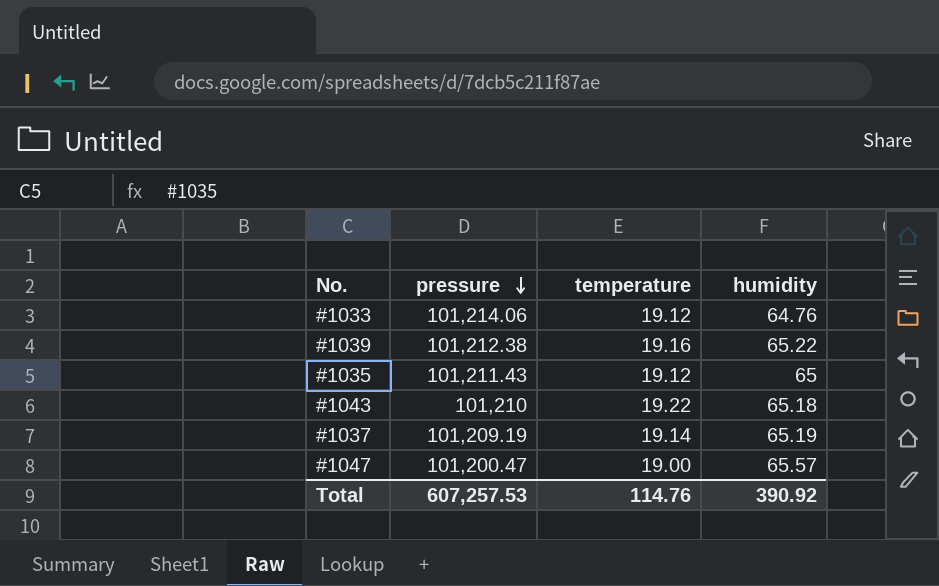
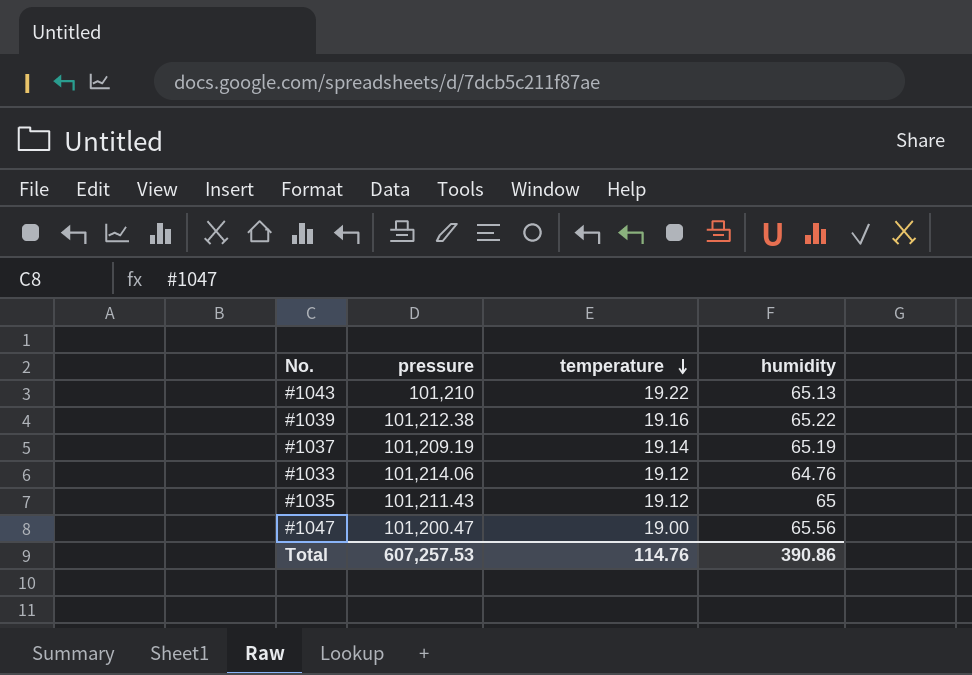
row order: pressure descending -> temperature descending
#1043 | humidity: 65.18 -> 65.13
#1047 | humidity: 65.57 -> 65.56
Total | humidity: 390.92 -> 390.86

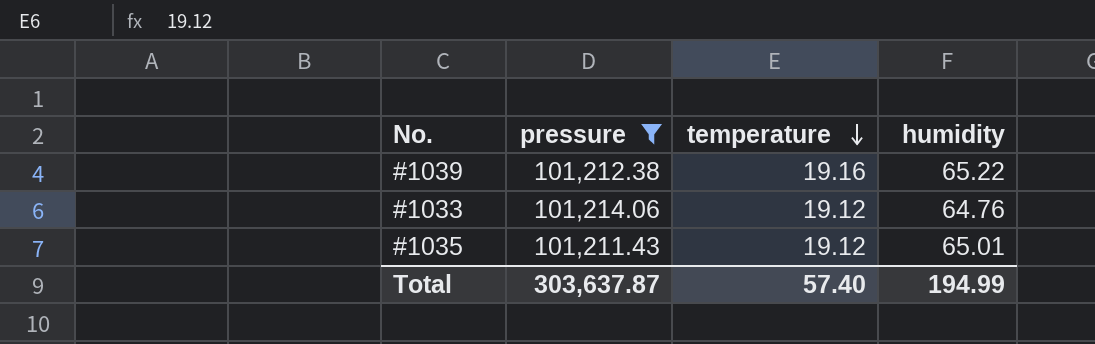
filter: none -> pressure >= 101,211.43
#1035 | humidity: 65 -> 65.01
Total | pressure: 607,257.53 -> 303,637.87
Total | temperature: 114.76 -> 57.40
Total | humidity: 390.86 -> 194.99

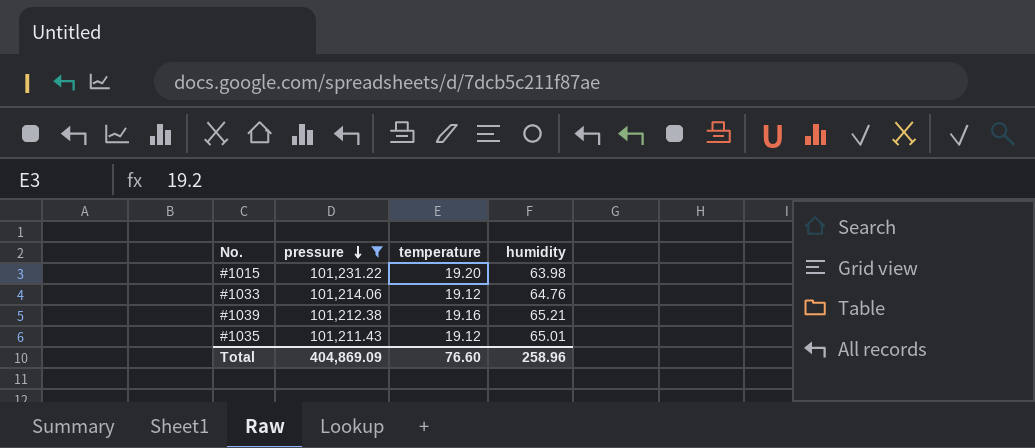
row order: temperature descending -> pressure descending
row #1015: none -> 101,231.22 | 19.20 | 63.98
#1039 | humidity: 65.22 -> 65.21
Total | pressure: 303,637.87 -> 404,869.09
Total | temperature: 57.40 -> 76.60
Total | humidity: 194.99 -> 258.96

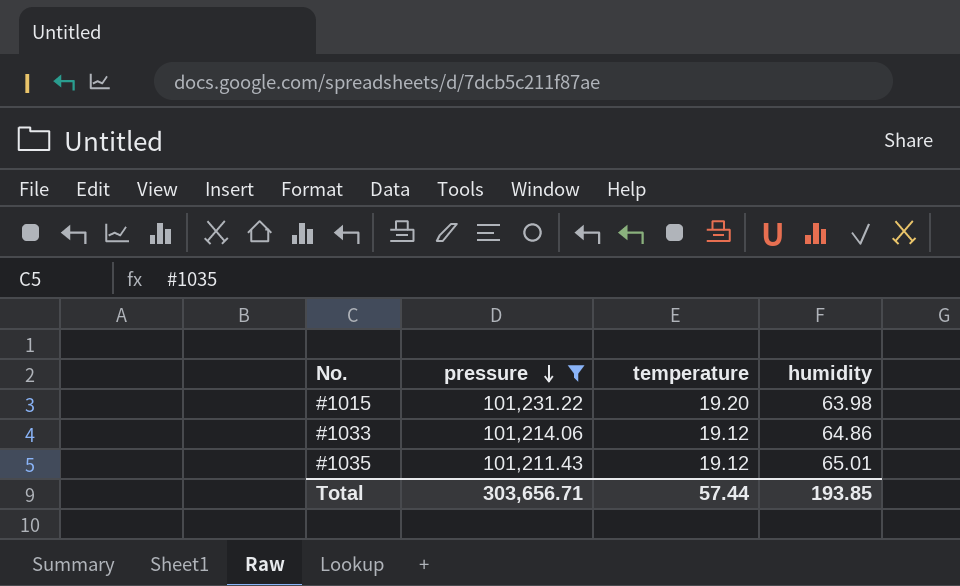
row #1039: 101,212.38 | 19.16 | 65.21 -> none
#1033 | humidity: 64.76 -> 64.86
Total | pressure: 404,869.09 -> 303,656.71
Total | temperature: 76.60 -> 57.44
Total | humidity: 258.96 -> 193.85

